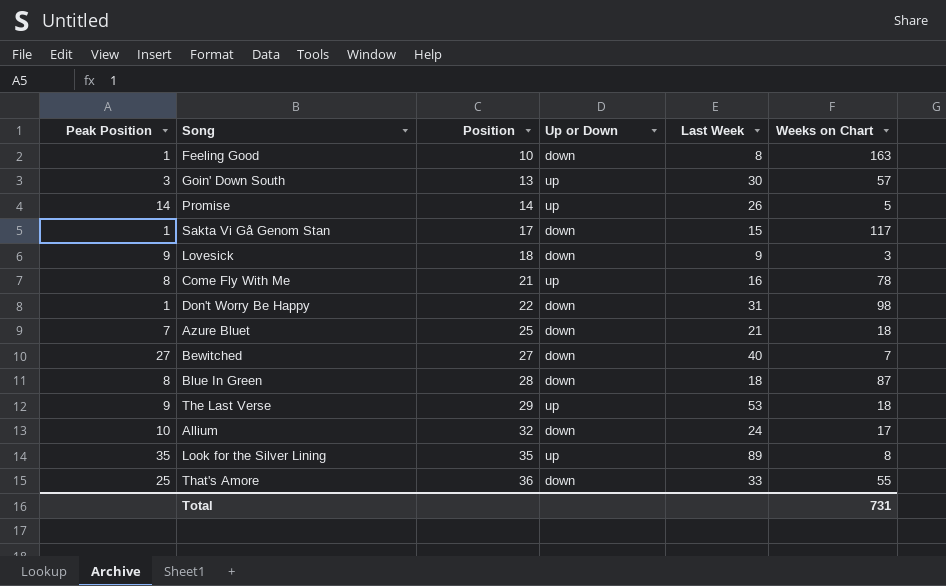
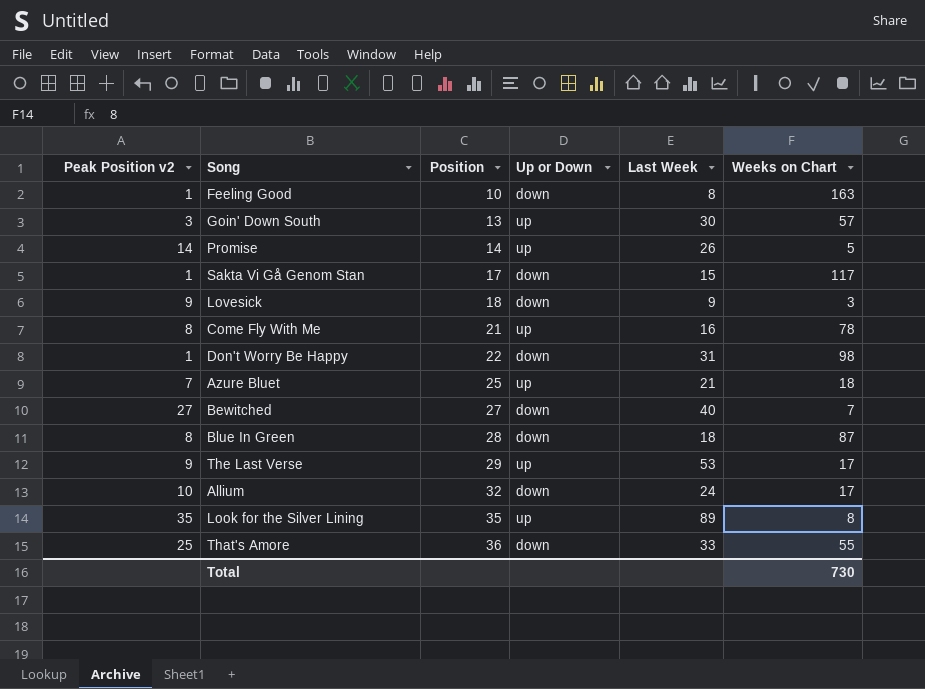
column name: Peak Position -> Peak Position v2
Azure Bluet | Up or Down: down -> up
The Last Verse | Weeks on Chart: 18 -> 17
Total | Weeks on Chart: 731 -> 730

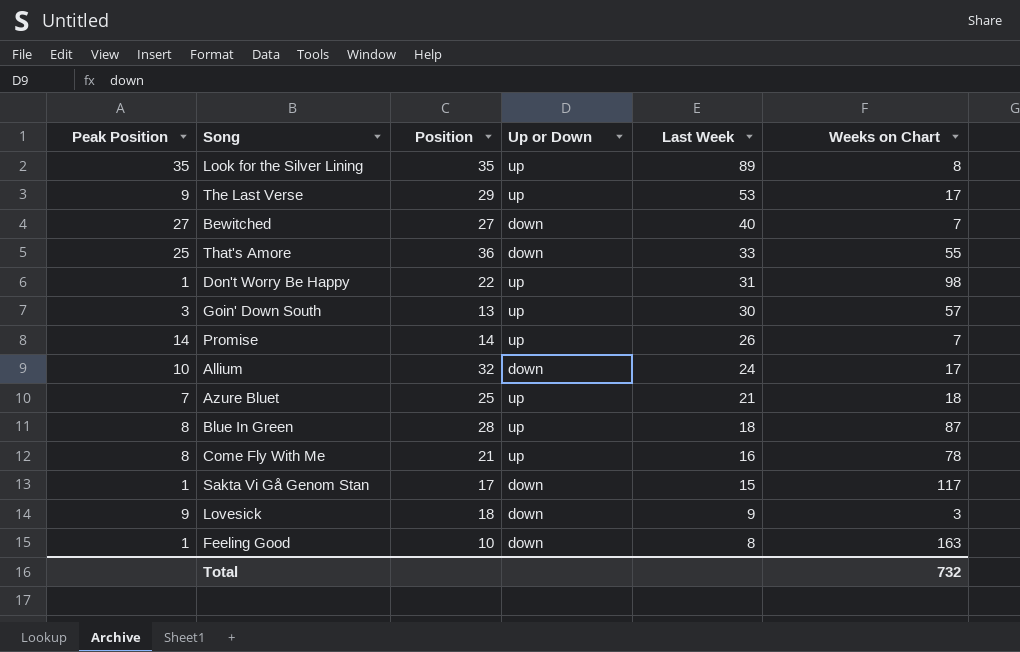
row order: Position ascending -> Last Week descending
column name: Peak Position v2 -> Peak Position
Don't Worry Be Happy | Up or Down: down -> up
Promise | Weeks on Chart: 5 -> 7
Blue In Green | Up or Down: down -> up
Total | Weeks on Chart: 730 -> 732

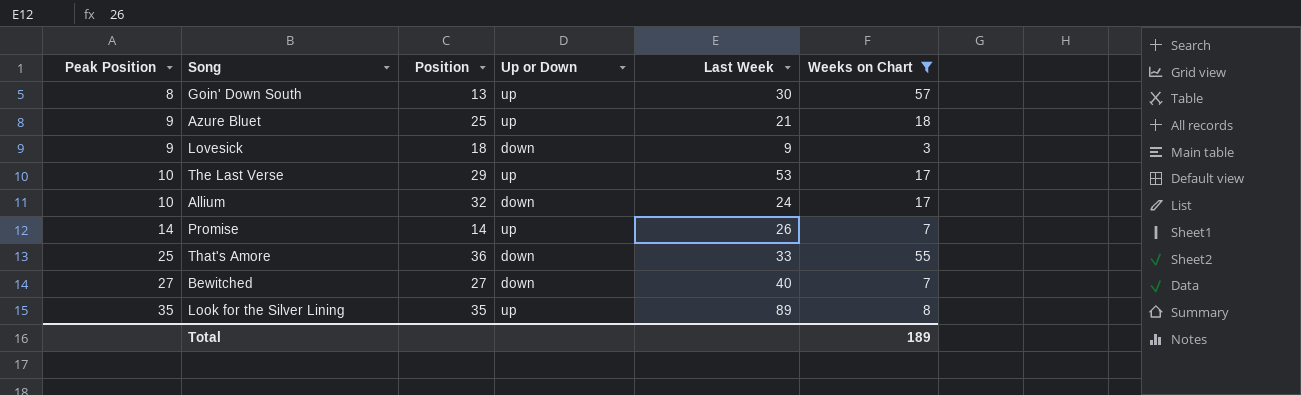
filter: none -> Weeks on Chart <= 57
row order: Last Week descending -> Peak Position ascending
Goin' Down South | Peak Position: 3 -> 8
Azure Bluet | Peak Position: 7 -> 9
The Last Verse | Peak Position: 9 -> 10
Total | Weeks on Chart: 732 -> 189

